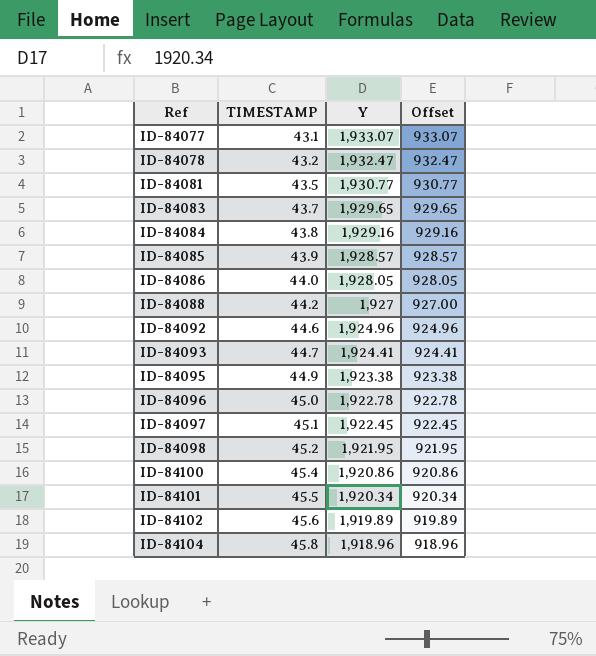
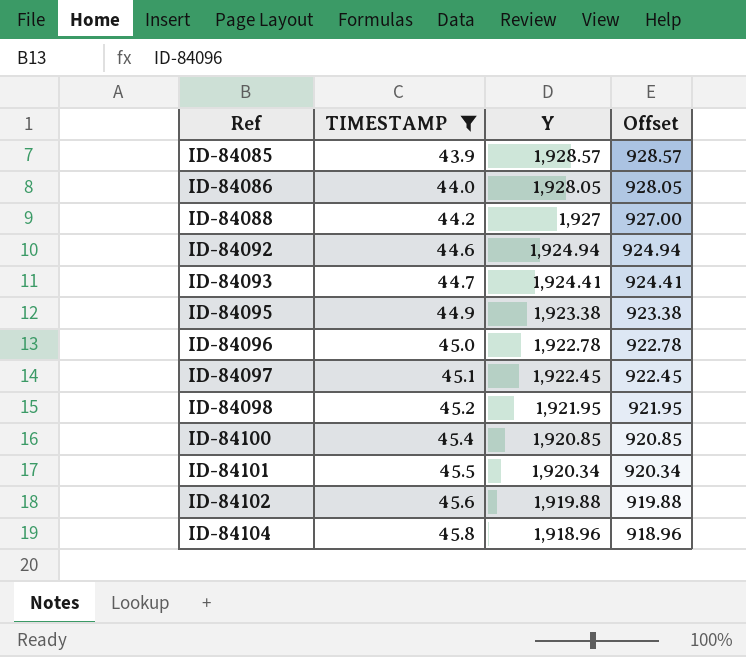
filter: none -> TIMESTAMP >= 43.9
ID-84092 | Y: 1,924.96 -> 1,924.94
ID-84092 | Offset: 924.96 -> 924.94
ID-84100 | Y: 1,920.86 -> 1,920.85
ID-84100 | Offset: 920.86 -> 920.85
ID-84102 | Y: 1,919.89 -> 1,919.88
ID-84102 | Offset: 919.89 -> 919.88

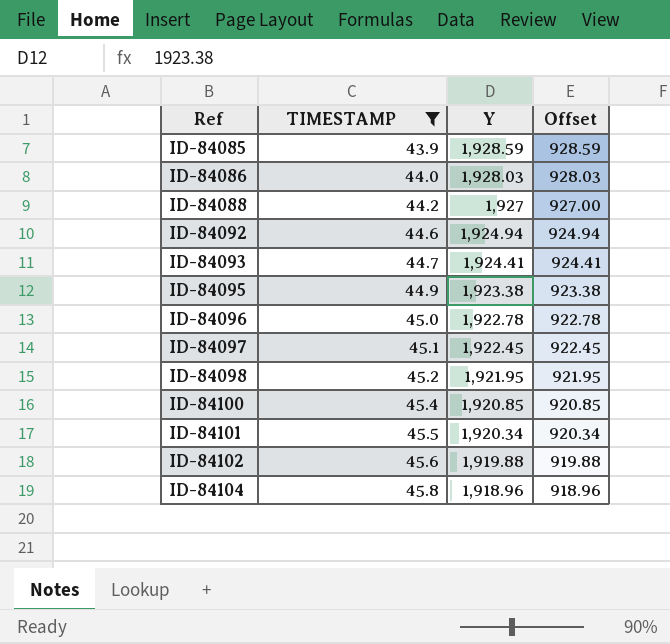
ID-84085 | Y: 1,928.57 -> 1,928.59
ID-84085 | Offset: 928.57 -> 928.59
ID-84086 | Y: 1,928.05 -> 1,928.03
ID-84086 | Offset: 928.05 -> 928.03

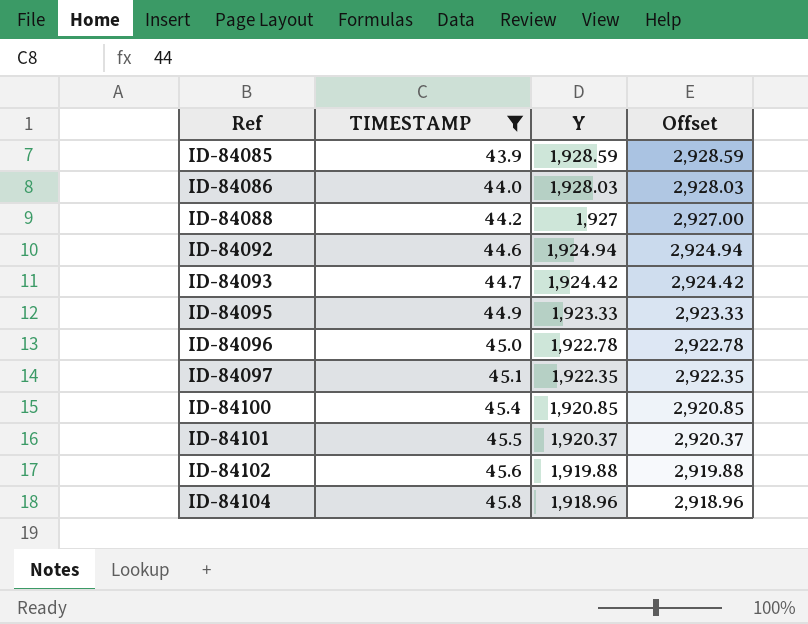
column Offset | formula: [Y] - 1000 -> [Y] + 1000
row ID-84098: 45.2 | 1,921.95 | 921.95 -> none
ID-84093 | Y: 1,924.41 -> 1,924.42
ID-84095 | Y: 1,923.38 -> 1,923.33
ID-84097 | Y: 1,922.45 -> 1,922.35
ID-84101 | Y: 1,920.34 -> 1,920.37

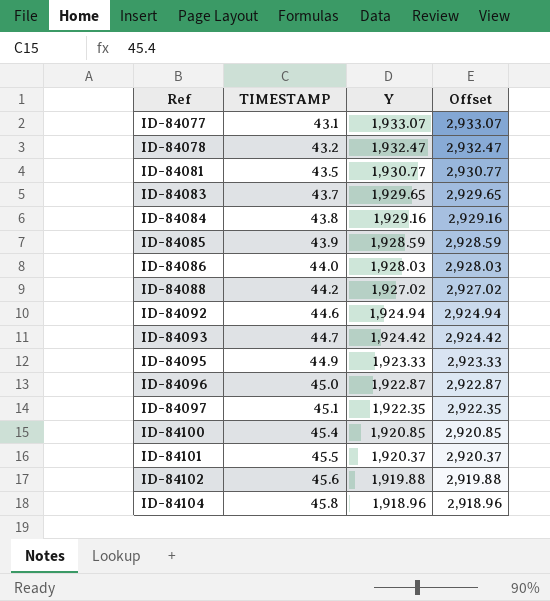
filter: TIMESTAMP >= 43.9 -> none
ID-84088 | Y: 1,927 -> 1,927.02
ID-84088 | Offset: 2,927.00 -> 2,927.02
ID-84096 | Y: 1,922.78 -> 1,922.87
ID-84096 | Offset: 2,922.78 -> 2,922.87

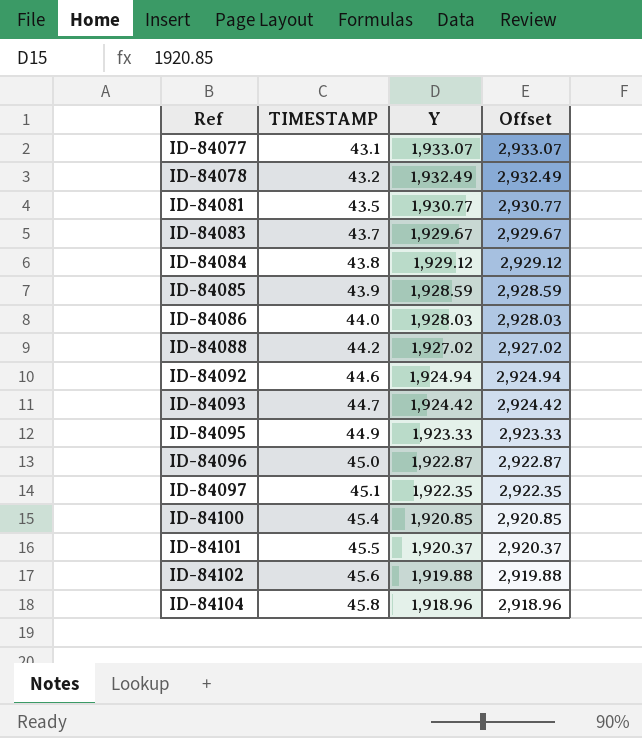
ID-84078 | Y: 1,932.47 -> 1,932.49
ID-84078 | Offset: 2,932.47 -> 2,932.49
ID-84083 | Y: 1,929.65 -> 1,929.67
ID-84083 | Offset: 2,929.65 -> 2,929.67
ID-84084 | Y: 1,929.16 -> 1,929.12
ID-84084 | Offset: 2,929.16 -> 2,929.12

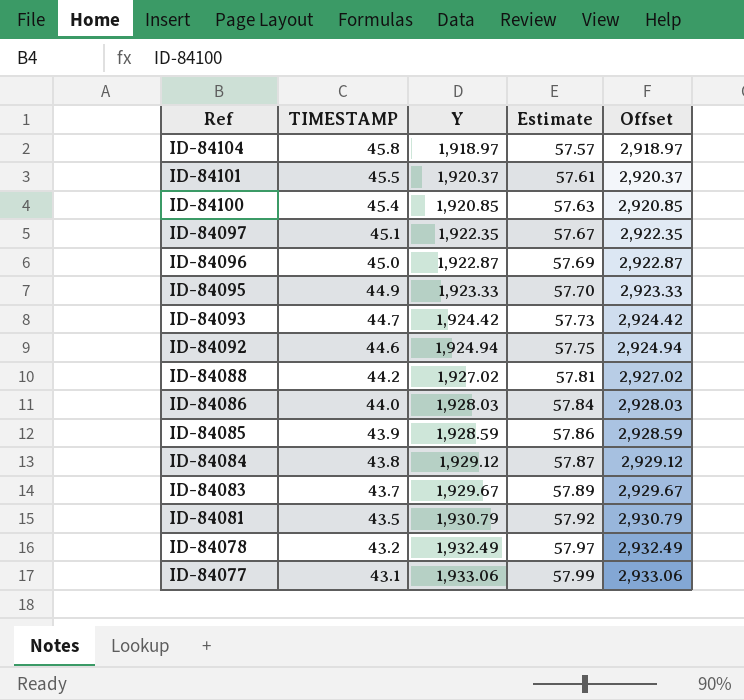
row order: Ref ascending -> Ref descending
column Estimate | formula: none -> [Y] * 0.03
row ID-84102: 45.6 | 1,919.88 | 2,919.88 -> none
ID-84104 | Y: 1,918.96 -> 1,918.97
ID-84104 | Offset: 2,918.96 -> 2,918.97
ID-84081 | Y: 1,930.77 -> 1,930.79
ID-84081 | Offset: 2,930.77 -> 2,930.79
ID-84077 | Y: 1,933.07 -> 1,933.06
ID-84077 | Offset: 2,933.07 -> 2,933.06

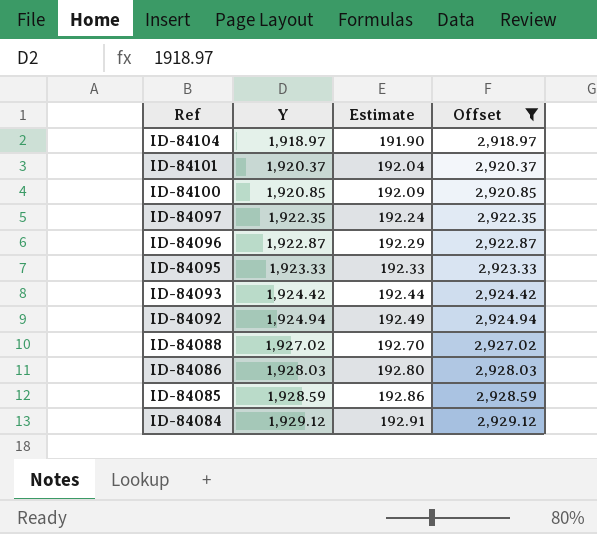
filter: none -> Offset <= 2,929.12
column TIMESTAMP | position: 2 -> none
column Estimate | formula: [Y] * 0.03 -> [Y] * 0.1

